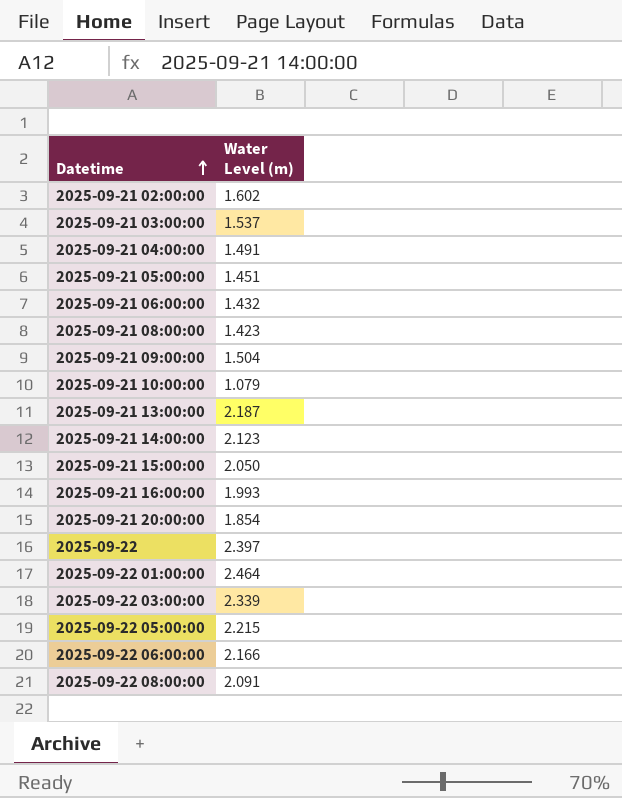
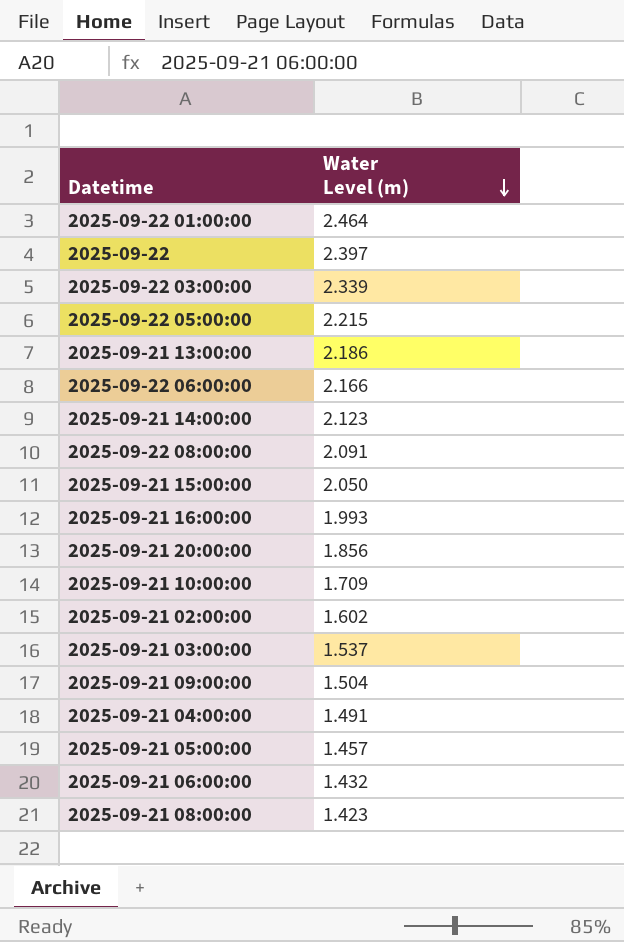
row order: Datetime ascending -> Water Level (m) descending
2025-09-21 13:00:00 | Water Level (m): 2.187 -> 2.186
2025-09-21 20:00:00 | Water Level (m): 1.854 -> 1.856
2025-09-21 10:00:00 | Water Level (m): 1.079 -> 1.709
2025-09-21 05:00:00 | Water Level (m): 1.451 -> 1.457

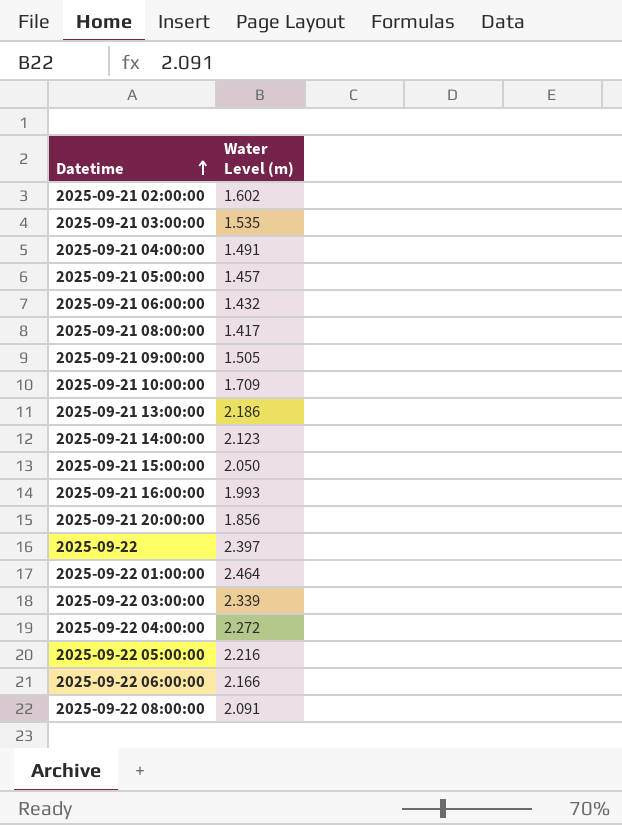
row order: Water Level (m) descending -> Datetime ascending
2025-09-21 03:00:00 | Water Level (m): 1.537 -> 1.535
2025-09-21 08:00:00 | Water Level (m): 1.423 -> 1.417
2025-09-21 09:00:00 | Water Level (m): 1.504 -> 1.505
row 2025-09-22 04:00:00: none -> 2.272
2025-09-22 05:00:00 | Water Level (m): 2.215 -> 2.216

